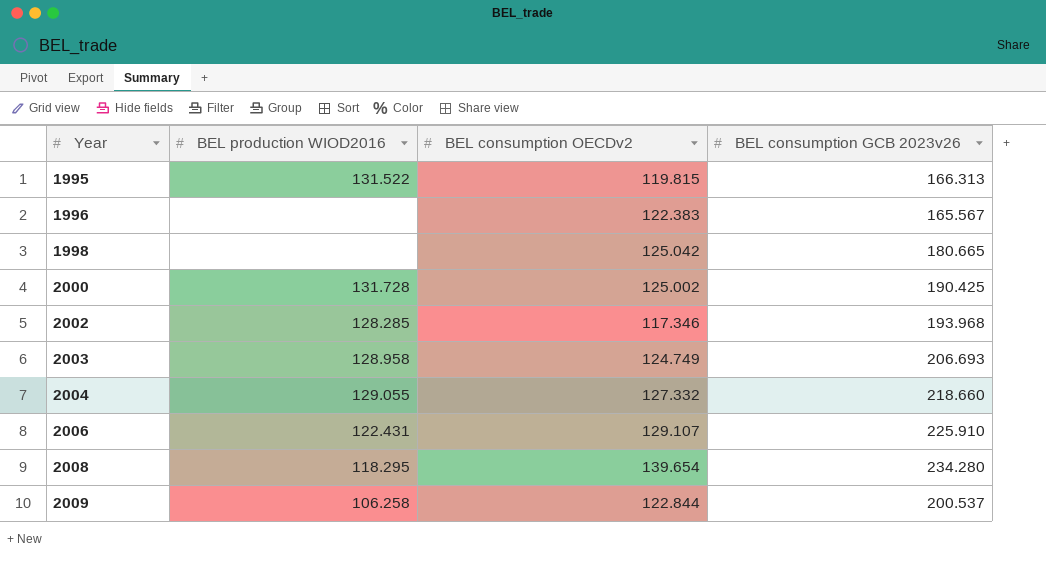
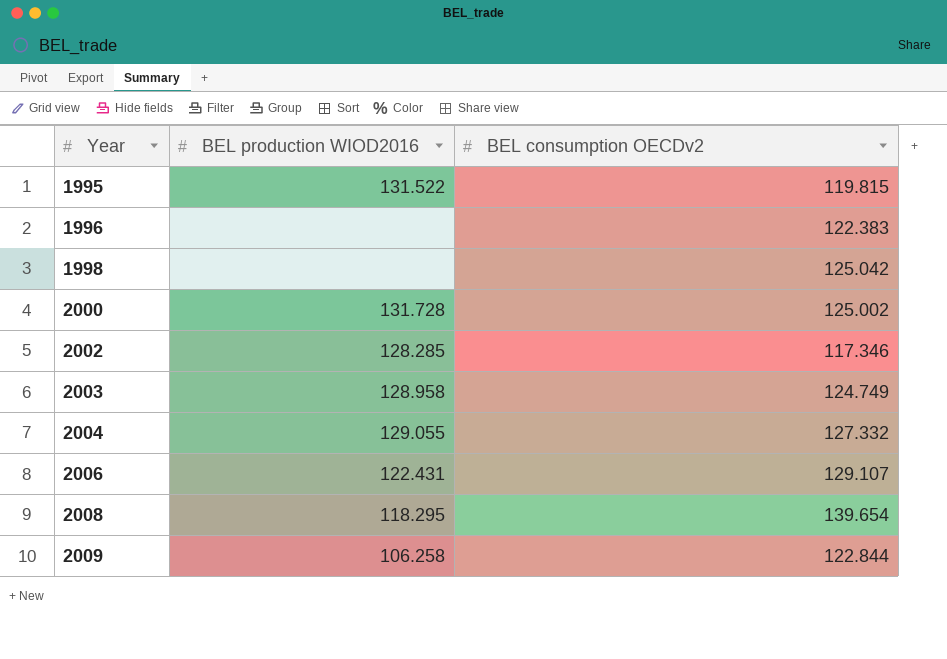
column BEL consumption GCB 2023v26 | position: 4 -> none

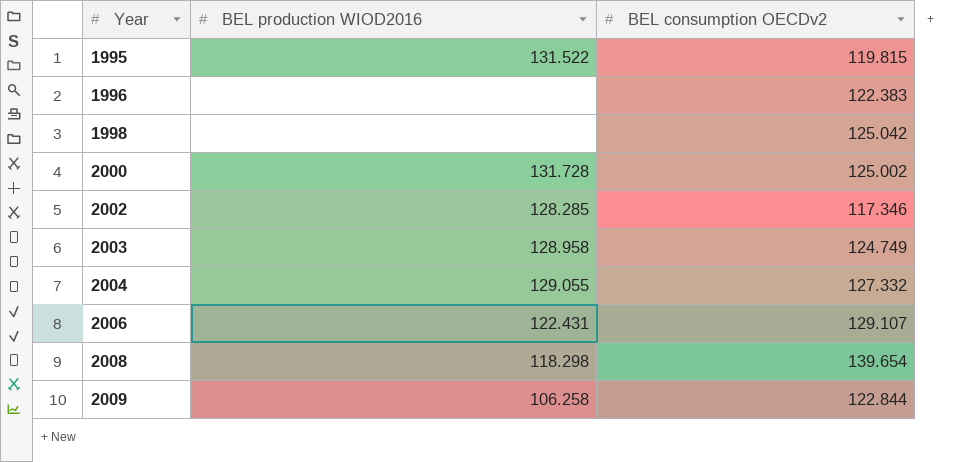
2008 | BEL production WIOD2016: 118.295 -> 118.298

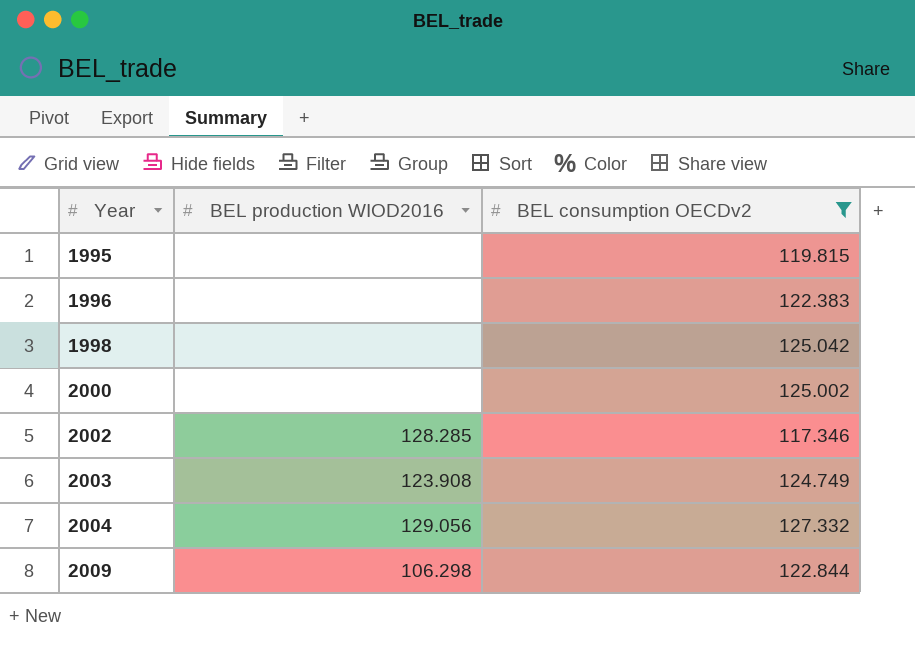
filter: none -> BEL consumption OECDv2 <= 127.332
1995 | BEL production WIOD2016: 131.522 -> none
2000 | BEL production WIOD2016: 131.728 -> none
2003 | BEL production WIOD2016: 128.958 -> 123.908
2004 | BEL production WIOD2016: 129.055 -> 129.056
2009 | BEL production WIOD2016: 106.258 -> 106.298

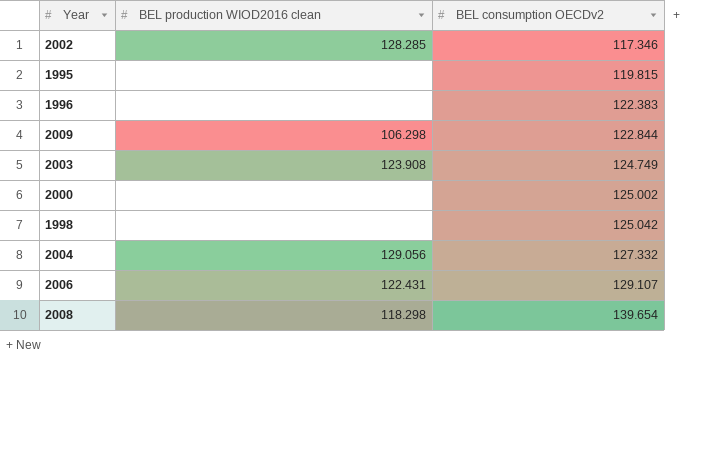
filter: BEL consumption OECDv2 <= 127.332 -> none
row order: Year ascending -> BEL consumption OECDv2 ascending
column name: BEL production WIOD2016 -> BEL production WIOD2016 clean

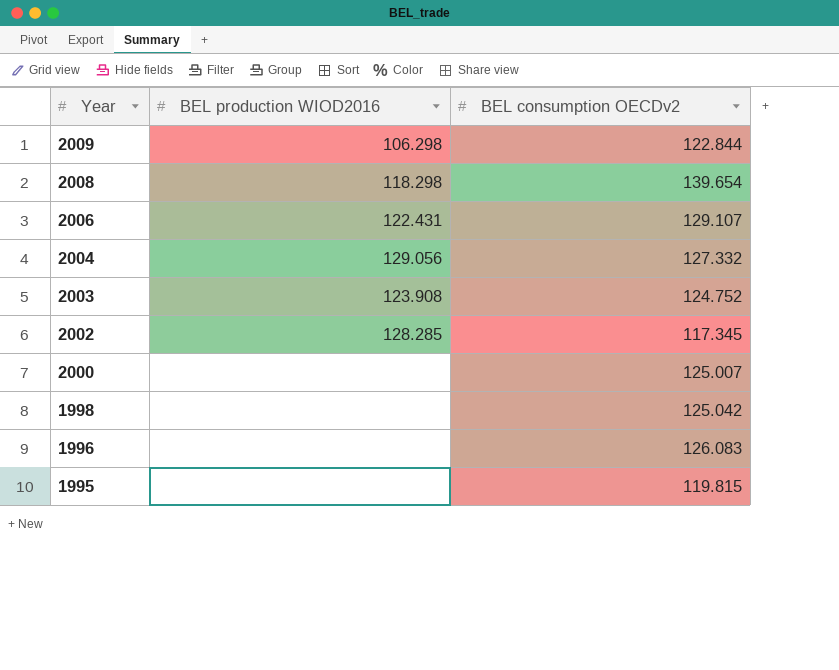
row order: BEL consumption OECDv2 ascending -> Year descending
column name: BEL production WIOD2016 clean -> BEL production WIOD2016
2003 | BEL consumption OECDv2: 124.749 -> 124.752
2002 | BEL consumption OECDv2: 117.346 -> 117.345
2000 | BEL consumption OECDv2: 125.002 -> 125.007
1996 | BEL consumption OECDv2: 122.383 -> 126.083

